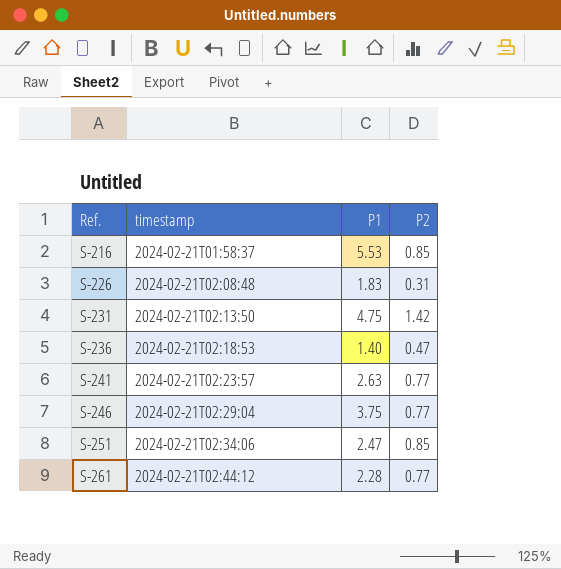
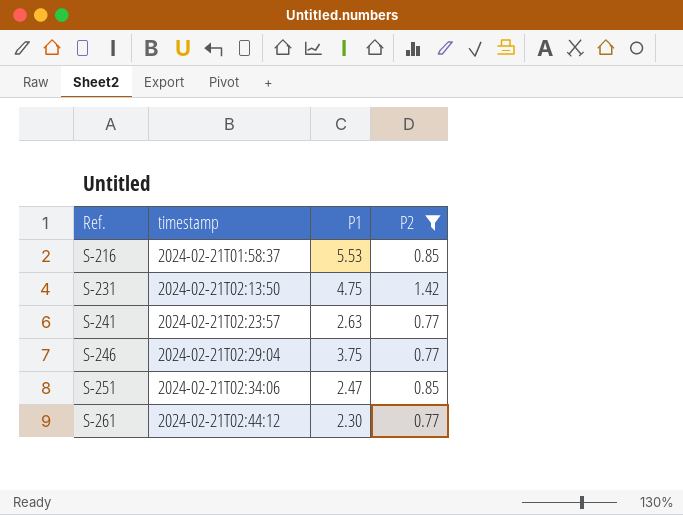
filter: none -> P2 >= 0.77
S-261 | P1: 2.28 -> 2.30

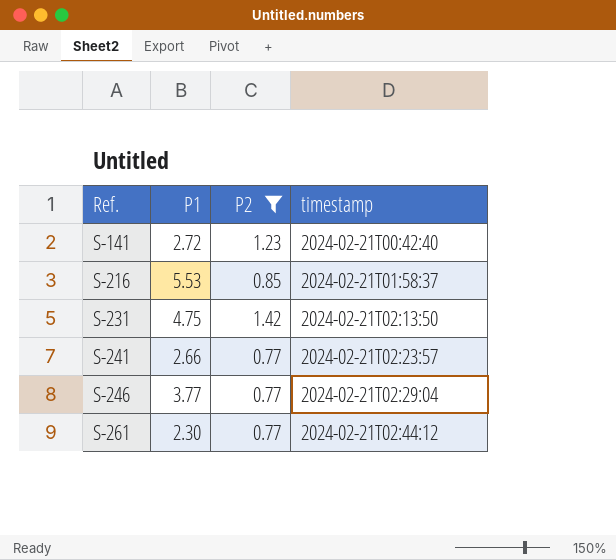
column timestamp | position: 2 -> 4
row S-251: 2024-02-21T02:34:06 | 2.47 | 0.85 -> none
row S-141: none -> 2.72 | 1.23 | 2024-02-21T00:42:40
S-241 | P1: 2.63 -> 2.66
S-246 | P1: 3.75 -> 3.77

